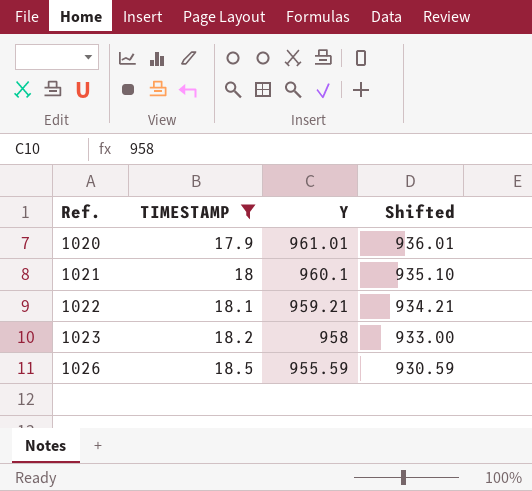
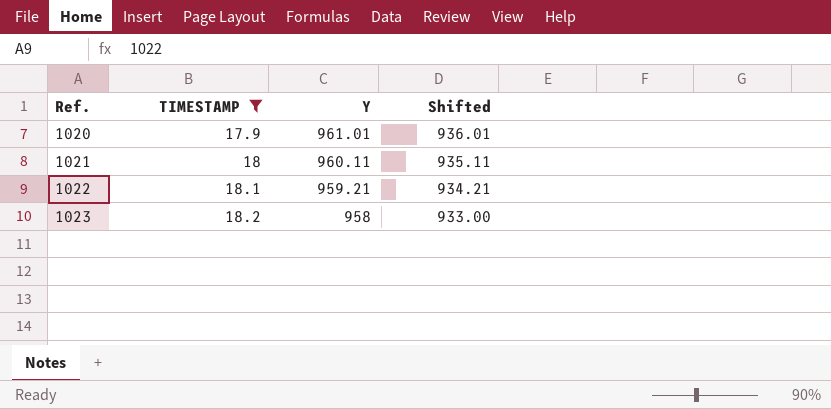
row 1026: 18.5 | 955.59 | 930.59 -> none
1021 | Y: 960.1 -> 960.11
1021 | Shifted: 935.10 -> 935.11

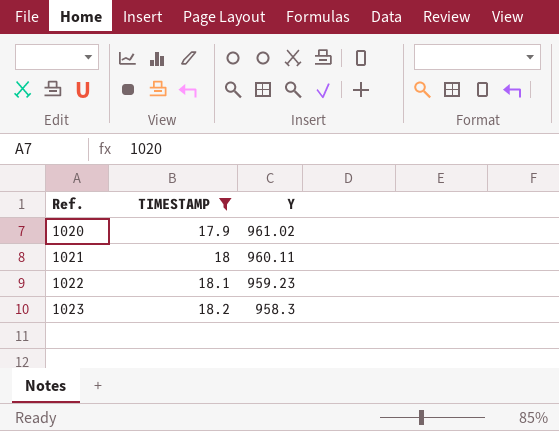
column Shifted | formula: [Y] - 25 -> none
1020 | Y: 961.01 -> 961.02
1022 | Y: 959.21 -> 959.23
1023 | Y: 958 -> 958.3

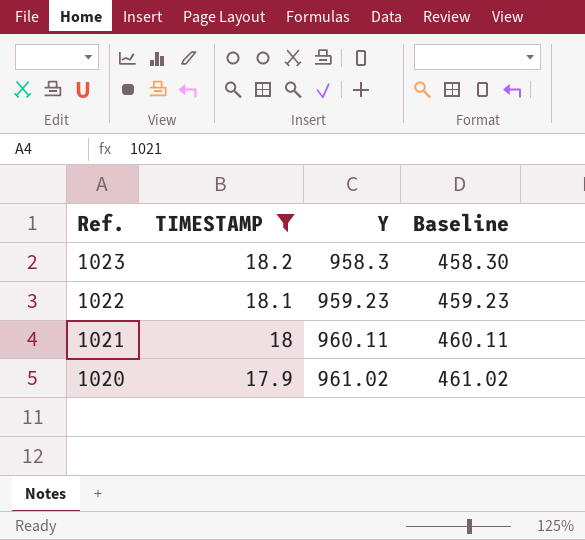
row order: Ref. ascending -> Ref. descending
column Baseline | formula: none -> [Y] - 500

